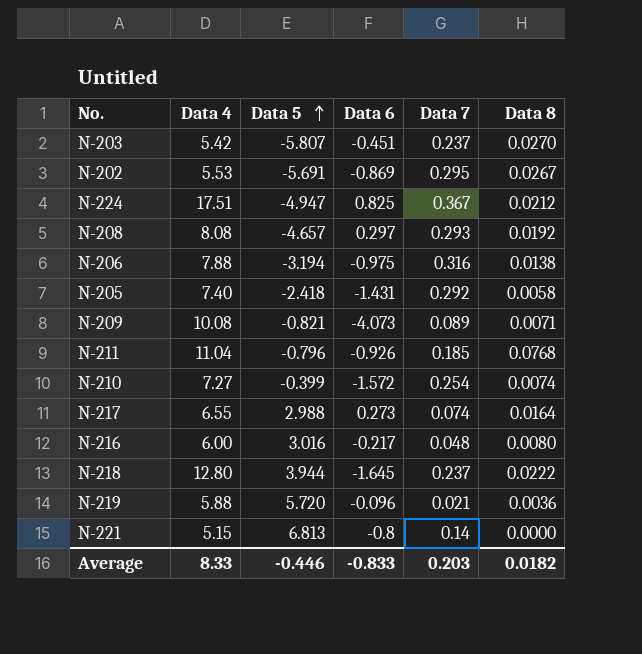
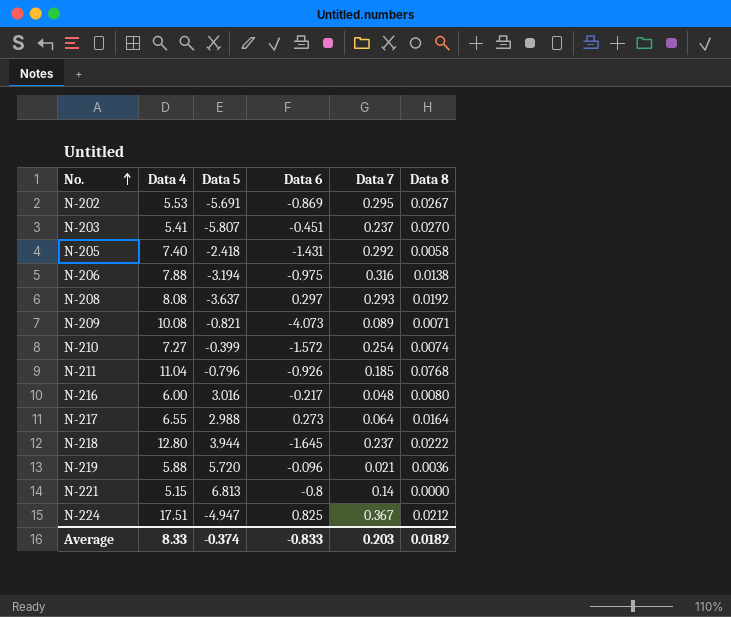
row order: Data 5 ascending -> No. ascending
N-203 | Data 4: 5.42 -> 5.41
N-208 | Data 5: -4.657 -> -3.637
N-217 | Data 7: 0.074 -> 0.064
Average | Data 5: -0.446 -> -0.374

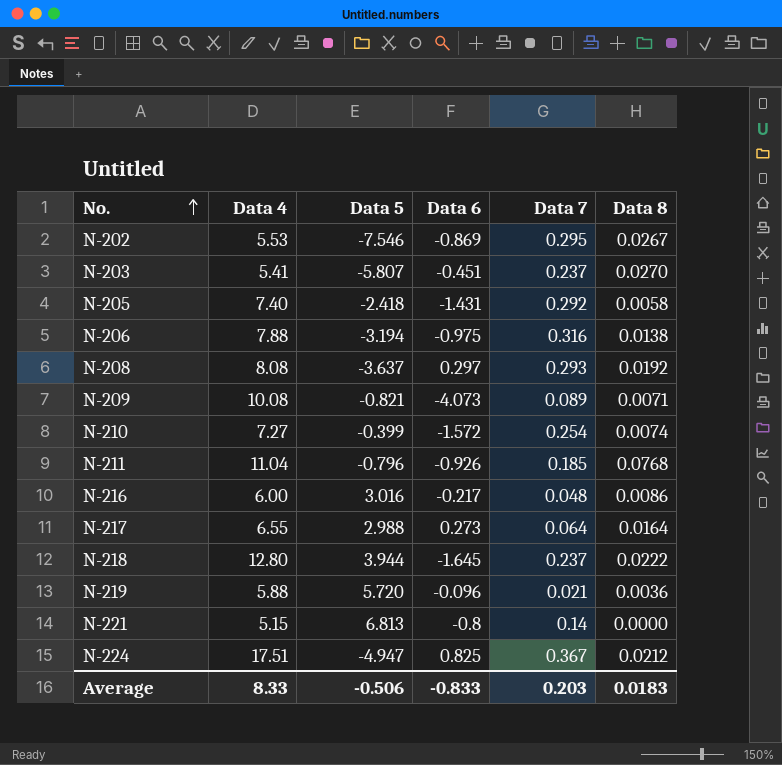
N-202 | Data 5: -5.691 -> -7.546
N-216 | Data 8: 0.0080 -> 0.0086
Average | Data 5: -0.374 -> -0.506
Average | Data 8: 0.0182 -> 0.0183

